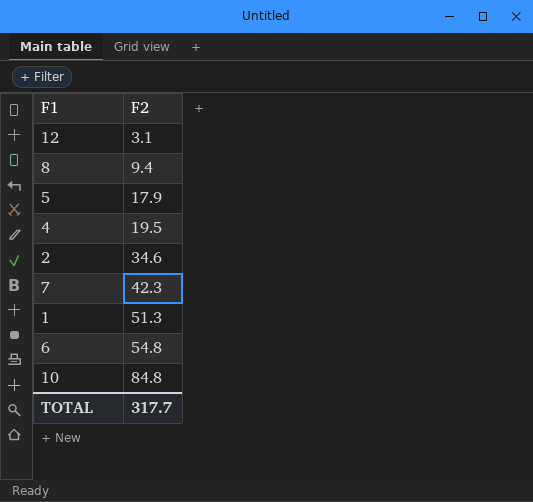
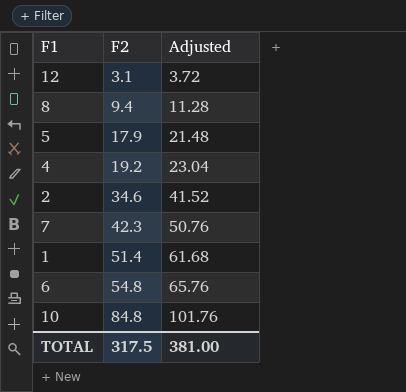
column Adjusted | formula: none -> [F2] * 1.2
4 | F2: 19.5 -> 19.2
1 | F2: 51.3 -> 51.4
TOTAL | F2: 317.7 -> 317.5

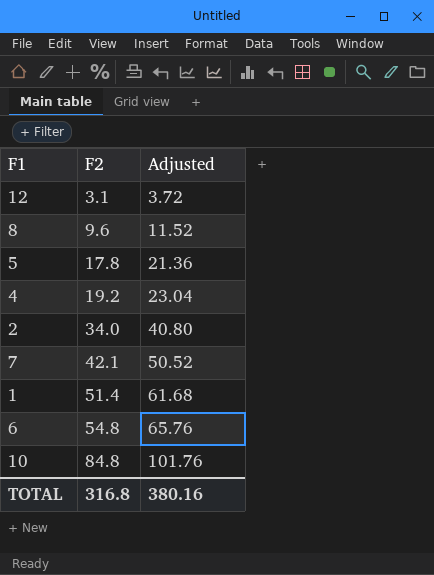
8 | F2: 9.4 -> 9.6
8 | Adjusted: 11.28 -> 11.52
5 | F2: 17.9 -> 17.8
5 | Adjusted: 21.48 -> 21.36
2 | F2: 34.6 -> 34.0
2 | Adjusted: 41.52 -> 40.80
7 | F2: 42.3 -> 42.1
7 | Adjusted: 50.76 -> 50.52
TOTAL | F2: 317.5 -> 316.8
TOTAL | Adjusted: 381.00 -> 380.16

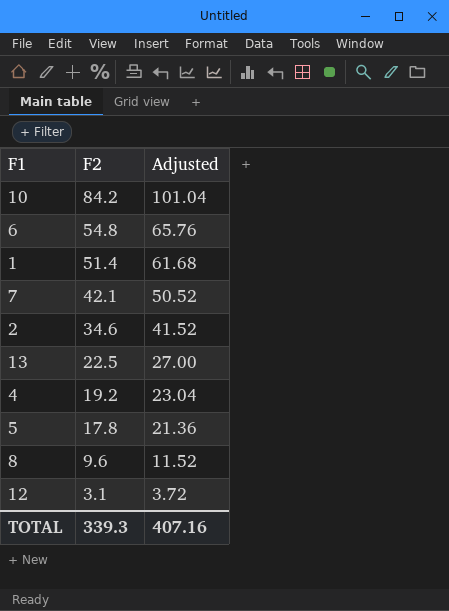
row order: F2 ascending -> F2 descending
10 | F2: 84.8 -> 84.2
10 | Adjusted: 101.76 -> 101.04
2 | F2: 34.0 -> 34.6
2 | Adjusted: 40.80 -> 41.52
row 13: none -> 22.5 | 27.00
TOTAL | F2: 316.8 -> 339.3
TOTAL | Adjusted: 380.16 -> 407.16

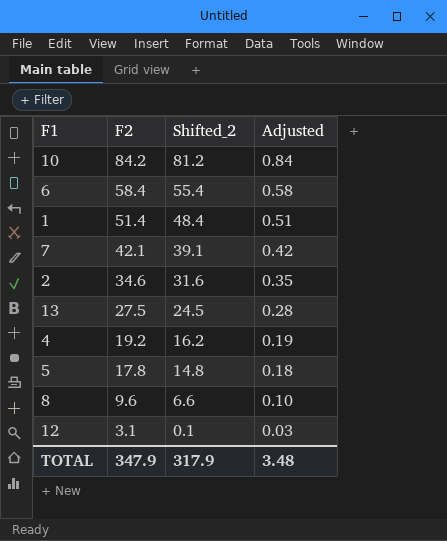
column Shifted_2 | formula: none -> [F2] - 3
column Adjusted | formula: [F2] * 1.2 -> [F2] * 0.01
6 | F2: 54.8 -> 58.4
13 | F2: 22.5 -> 27.5
TOTAL | F2: 339.3 -> 347.9
TOTAL | Adjusted: 407.16 -> 3.48

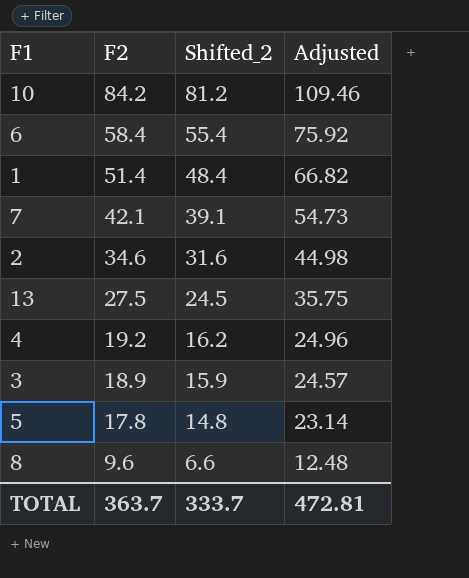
column Adjusted | formula: [F2] * 0.01 -> [F2] * 1.3
row 12: 3.1 | 0.1 | 0.03 -> none
row 3: none -> 18.9 | 15.9 | 24.57
TOTAL | F2: 347.9 -> 363.7
TOTAL | Shifted_2: 317.9 -> 333.7
TOTAL | Adjusted: 3.48 -> 472.81

